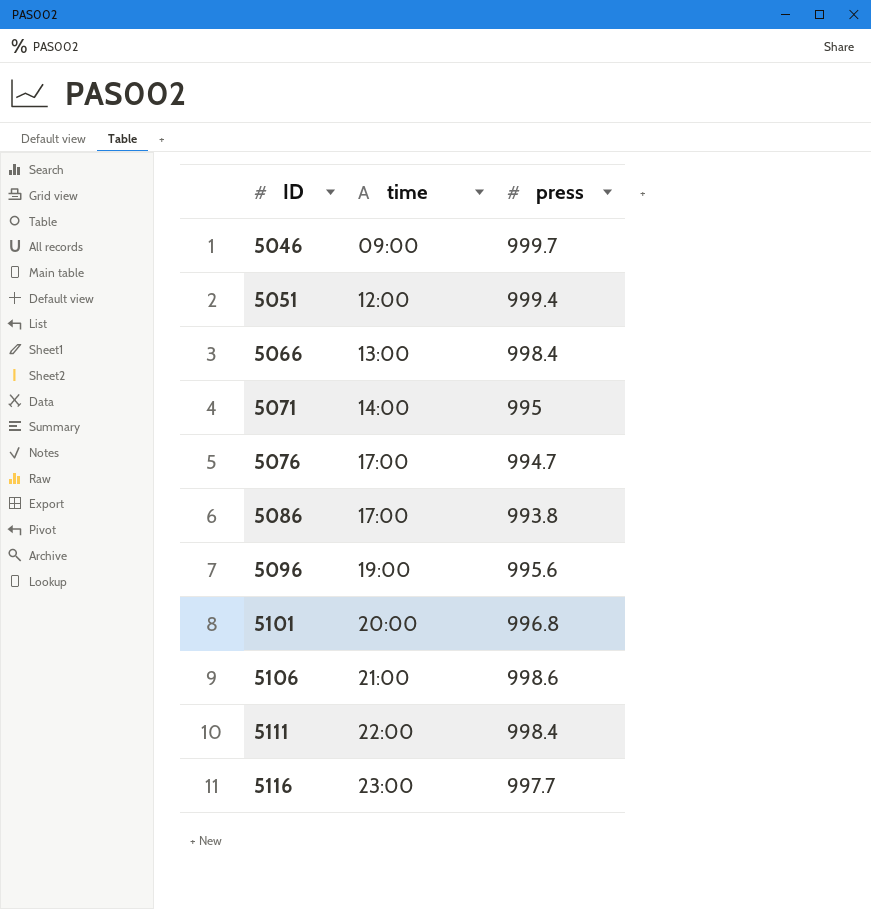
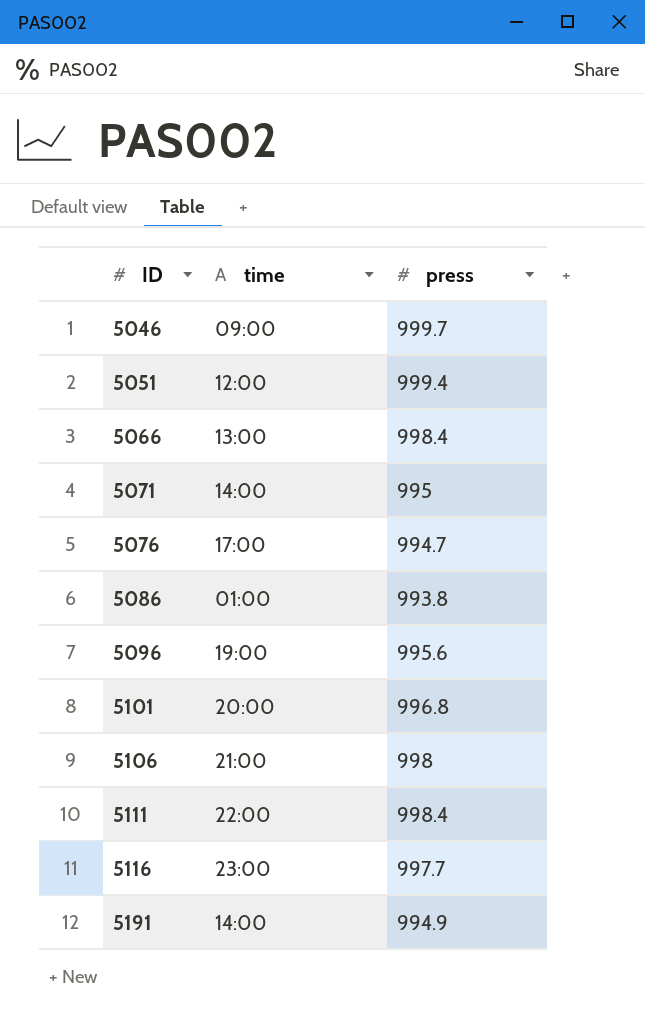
5086 | time: 17:00 -> 01:00
5106 | press: 998.6 -> 998
row 5191: none -> 14:00 | 994.9

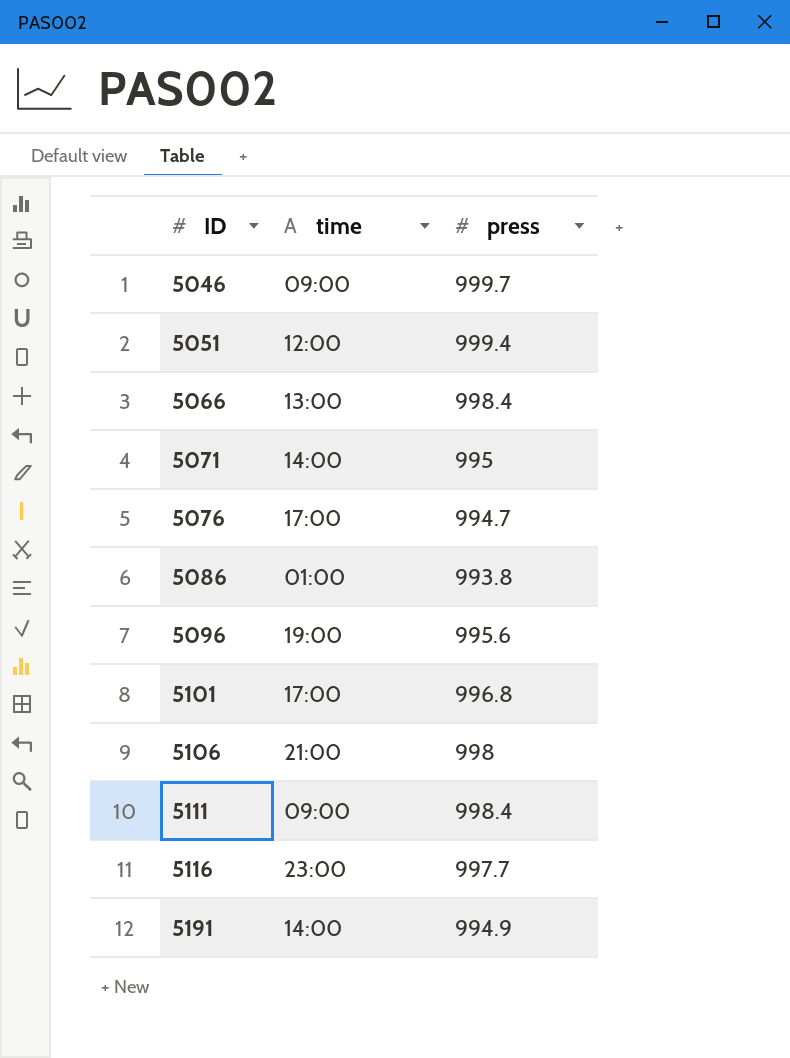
5101 | time: 20:00 -> 17:00
5111 | time: 22:00 -> 09:00

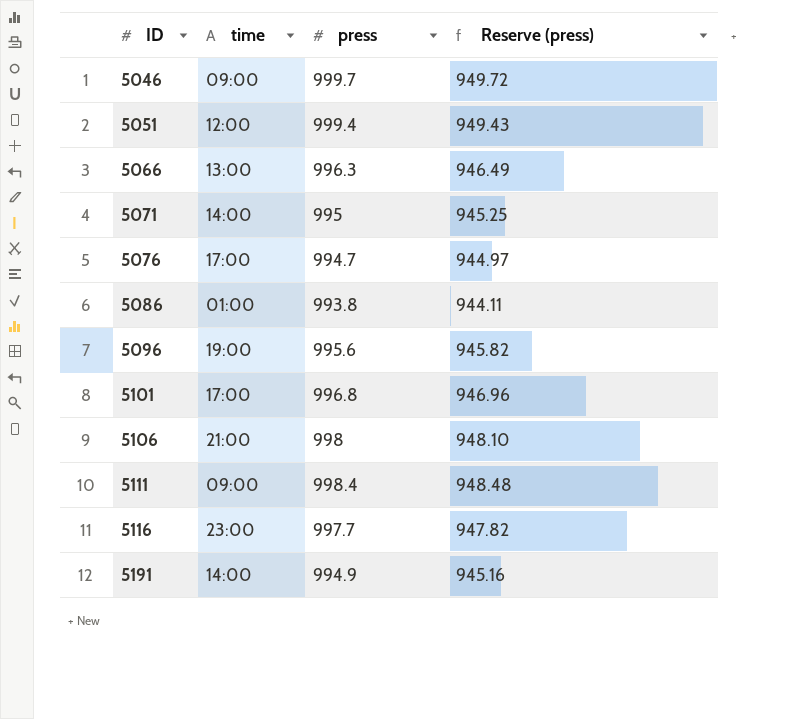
column Reserve (press) | formula: none -> [press] * 0.95
5066 | press: 998.4 -> 996.3

